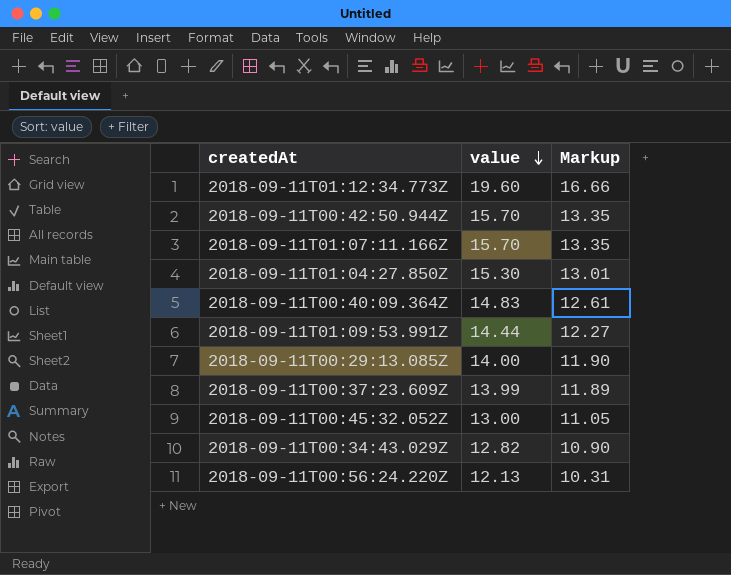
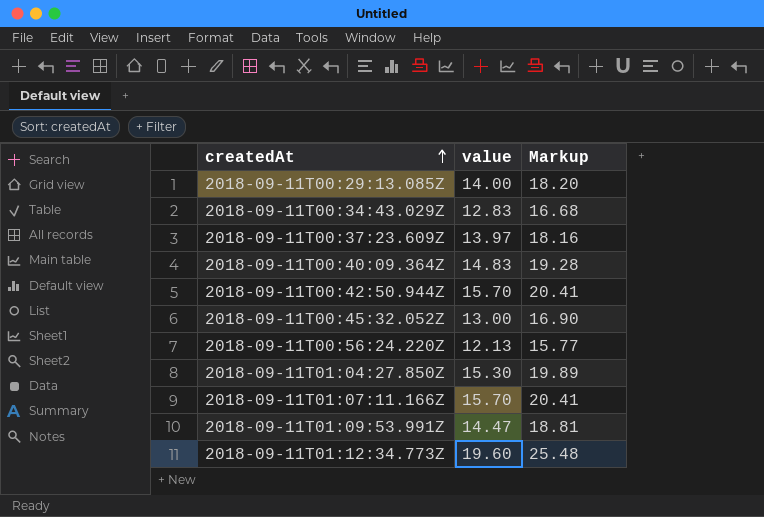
row order: value descending -> createdAt ascending
column Markup | formula: [value] * 0.85 -> [value] * 1.3
2018-09-11T00:34:43.029Z | value: 12.82 -> 12.83
2018-09-11T00:37:23.609Z | value: 13.99 -> 13.97
2018-09-11T01:09:53.991Z | value: 14.44 -> 14.47

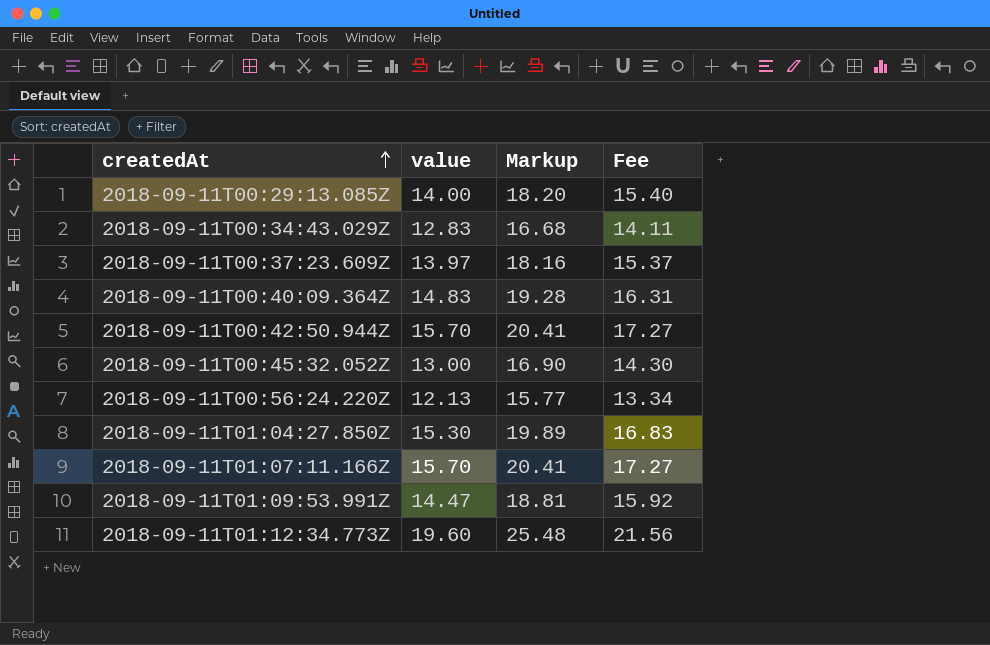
column Fee | formula: none -> [value] * 1.1

